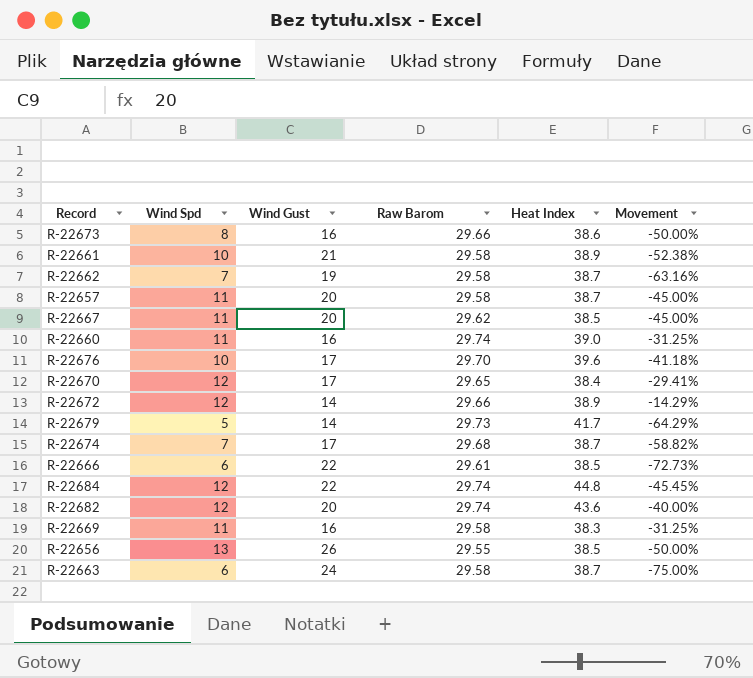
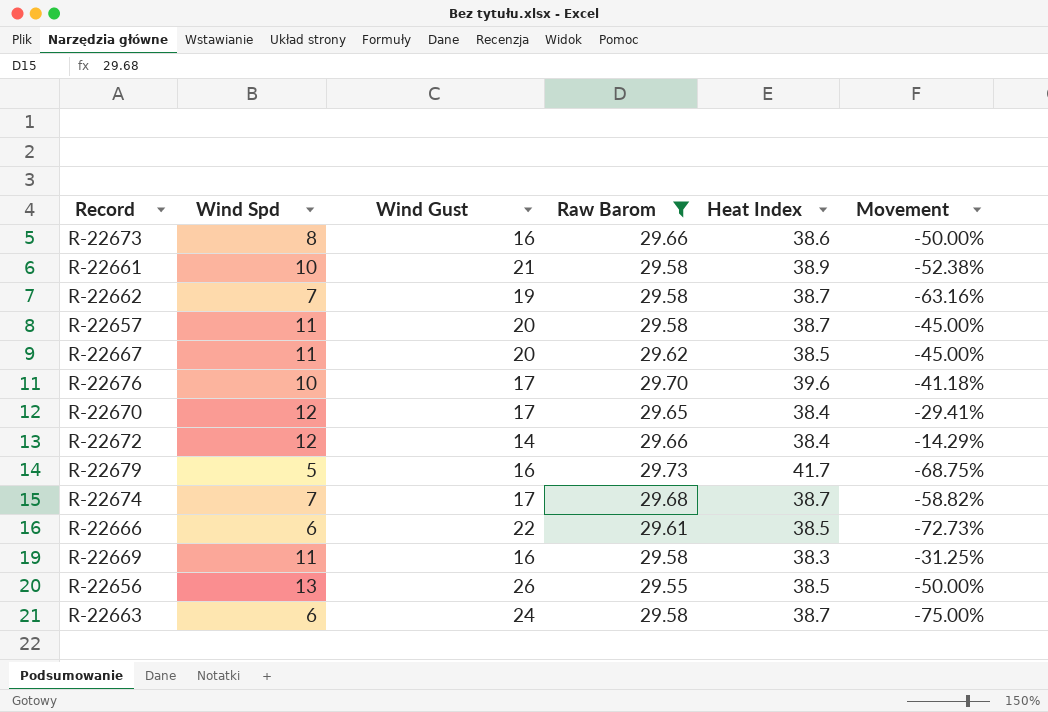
filter: none -> Raw Barom != 29.74
R-22672 | Heat Index: 38.9 -> 38.4
R-22679 | Wind Gust: 14 -> 16
R-22679 | Movement: -64.29% -> -68.75%

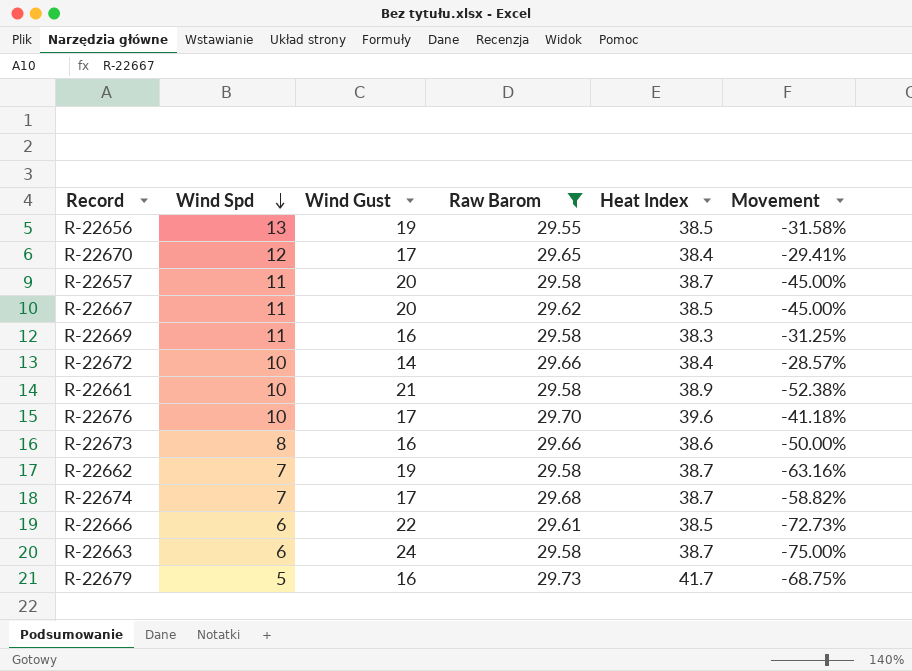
row order: none -> Wind Spd descending
R-22656 | Wind Gust: 26 -> 19
R-22656 | Movement: -50.00% -> -31.58%
R-22672 | Wind Spd: 12 -> 10
R-22672 | Movement: -14.29% -> -28.57%

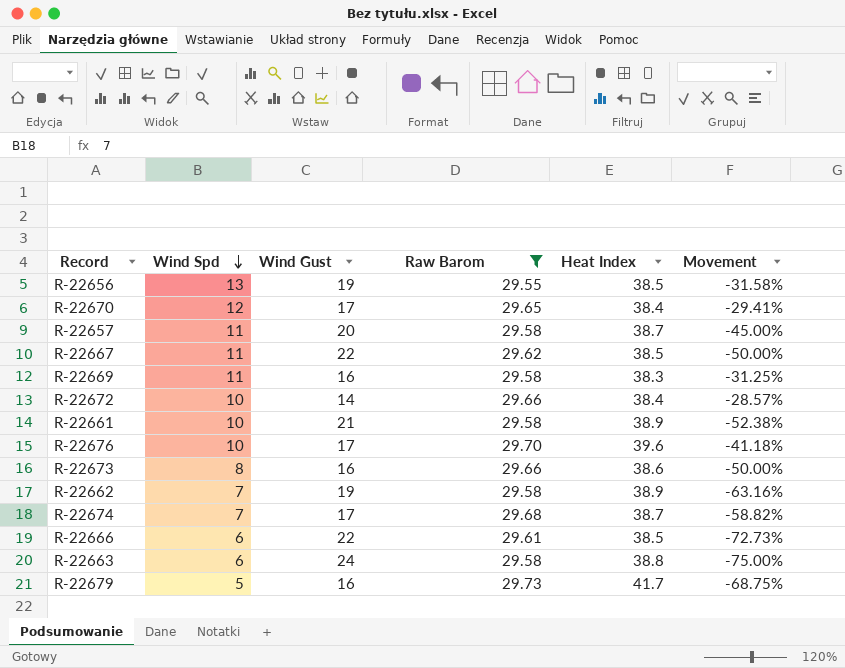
R-22667 | Wind Gust: 20 -> 22
R-22667 | Movement: -45.00% -> -50.00%
R-22662 | Heat Index: 38.7 -> 38.9
R-22663 | Heat Index: 38.7 -> 38.8

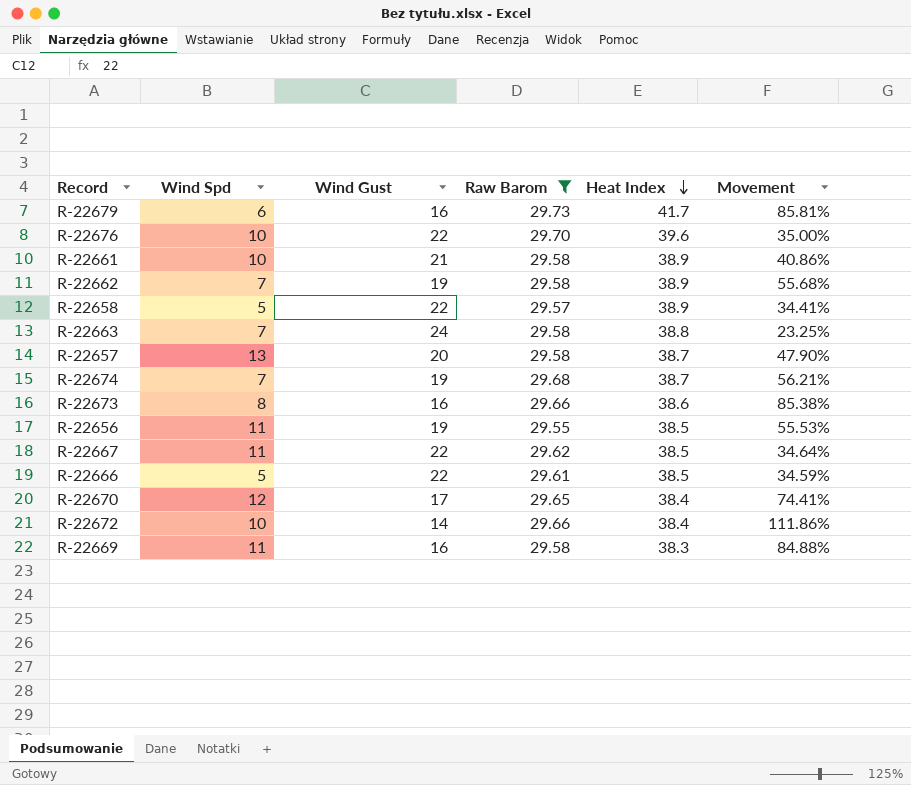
row order: Wind Spd descending -> Heat Index descending
column Movement | formula: ([Wind Spd] - [Wind Gust]) / [Wind Gust] -> ([Raw Barom] - [Wind Gust]) / [Wind Gust]
R-22679 | Wind Spd: 5 -> 6
R-22676 | Wind Gust: 17 -> 22
row R-22658: none -> 5 | 22 | 29.57 | 38.9 | 34.41%
R-22663 | Wind Spd: 6 -> 7
R-22657 | Wind Spd: 11 -> 13
R-22674 | Wind Gust: 17 -> 19
R-22656 | Wind Spd: 13 -> 11
R-22666 | Wind Spd: 6 -> 5

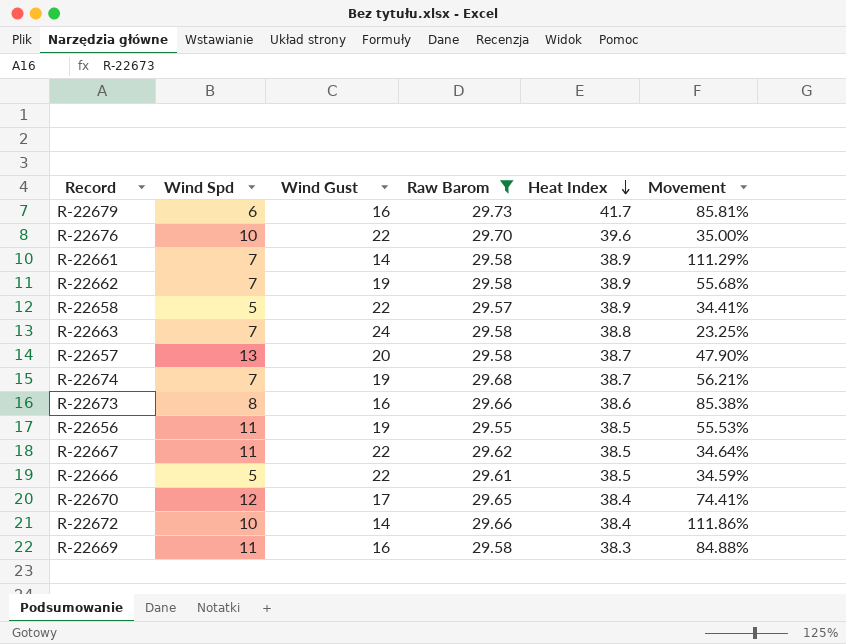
R-22661 | Wind Spd: 10 -> 7
R-22661 | Wind Gust: 21 -> 14
R-22661 | Movement: 40.86% -> 111.29%

